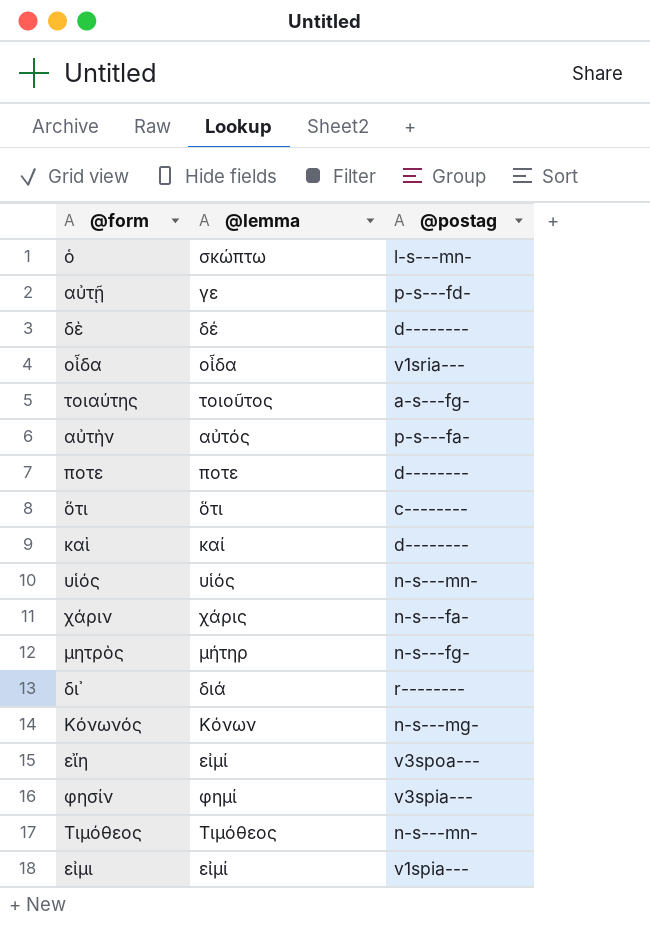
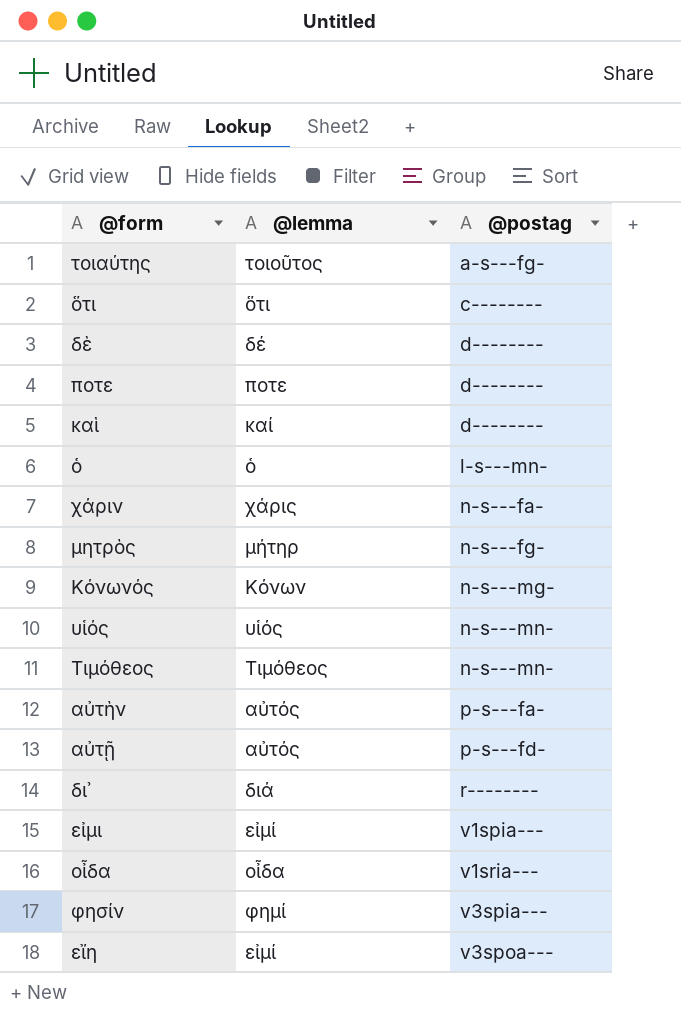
row order: none -> @postag ascending
ὁ | @lemma: σκώπτω -> ὁ
αὐτῇ | @lemma: γε -> αὐτός

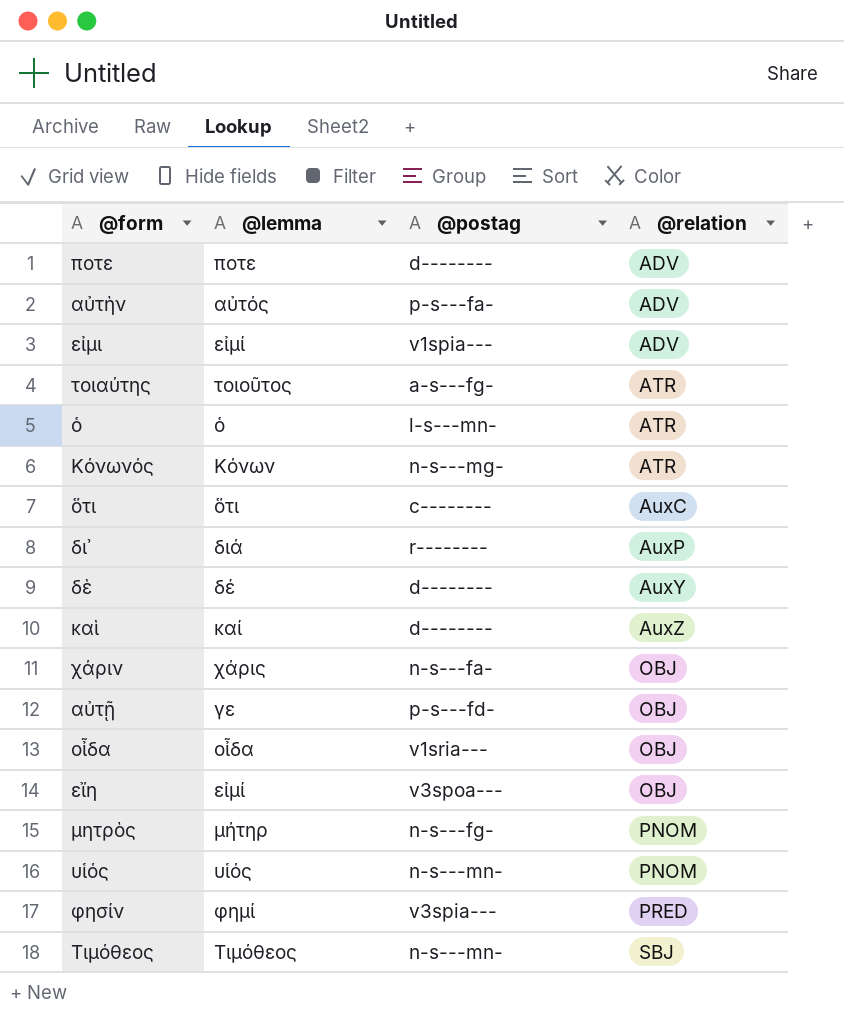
row order: @postag ascending -> @relation ascending
column @relation | position: none -> 4
αὐτῇ | @lemma: αὐτός -> γε

